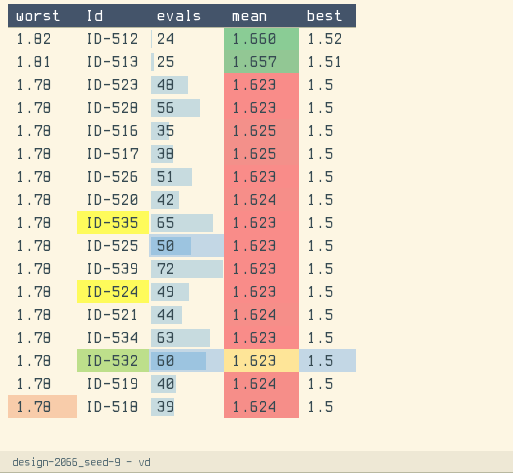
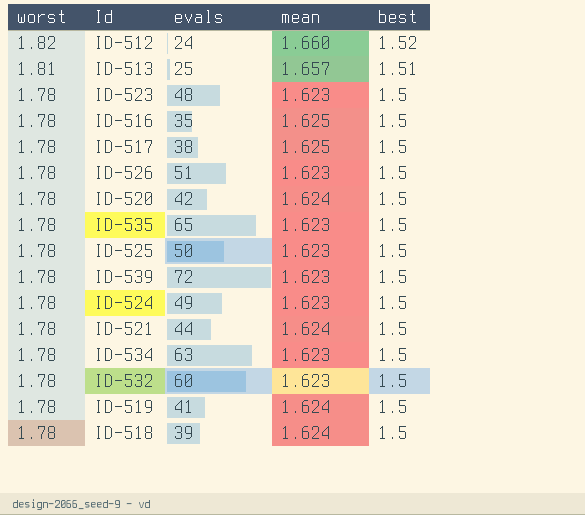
row ID-528: 1.78 | 56 | 1.623 | 1.5 -> none
ID-519 | evals: 40 -> 41

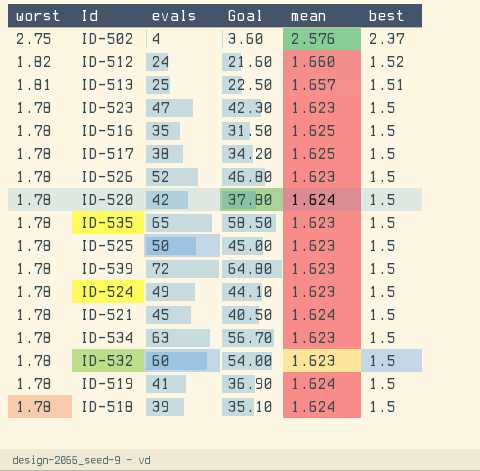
column Goal | formula: none -> [evals] * 0.9
row ID-502: none -> 2.75 | 4 | 3.60 | 2.576 | 2.37
ID-523 | evals: 48 -> 47
ID-526 | evals: 51 -> 52
ID-521 | evals: 44 -> 45

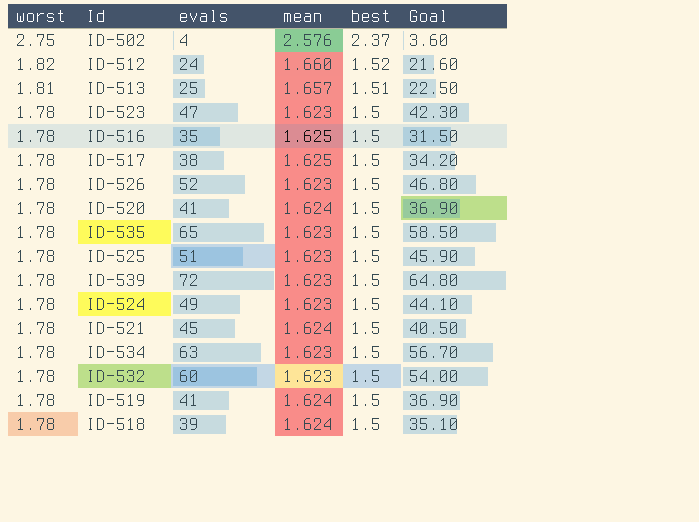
column Goal | position: 4 -> 6
ID-520 | evals: 42 -> 41
ID-520 | Goal: 37.80 -> 36.90
ID-525 | evals: 50 -> 51
ID-525 | Goal: 45.00 -> 45.90

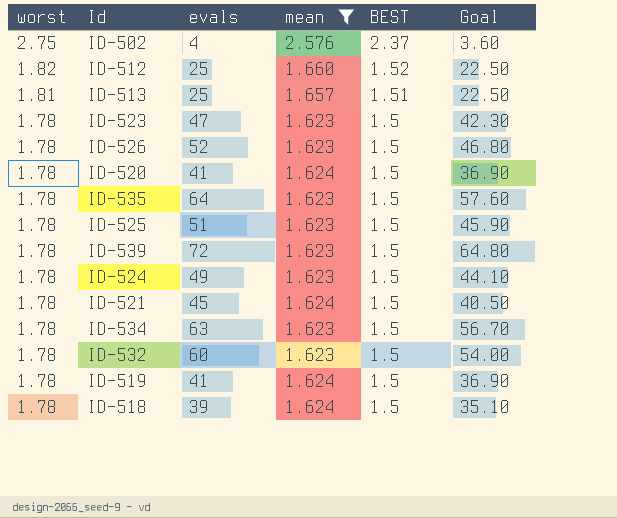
filter: none -> mean != 1.625
column name: best -> BEST
ID-512 | evals: 24 -> 25
ID-512 | Goal: 21.60 -> 22.50
ID-535 | evals: 65 -> 64
ID-535 | Goal: 58.50 -> 57.60

